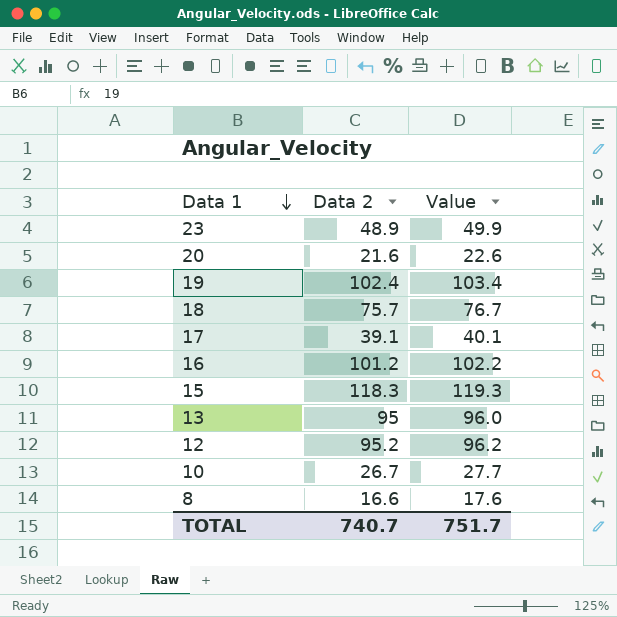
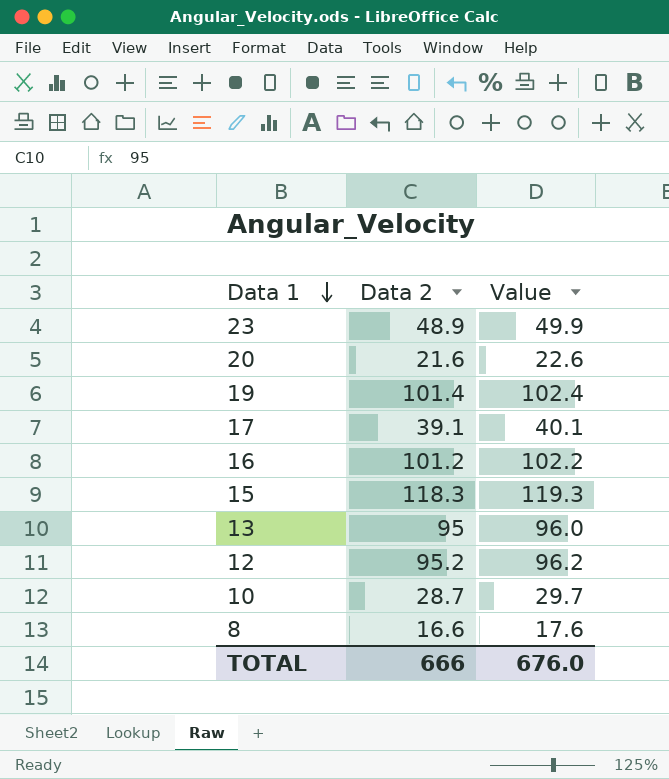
row 18: 75.7 | 76.7 -> none
19 | Data 2: 102.4 -> 101.4
19 | Value: 103.4 -> 102.4
10 | Data 2: 26.7 -> 28.7
10 | Value: 27.7 -> 29.7
TOTAL | Data 2: 740.7 -> 666
TOTAL | Value: 751.7 -> 676.0

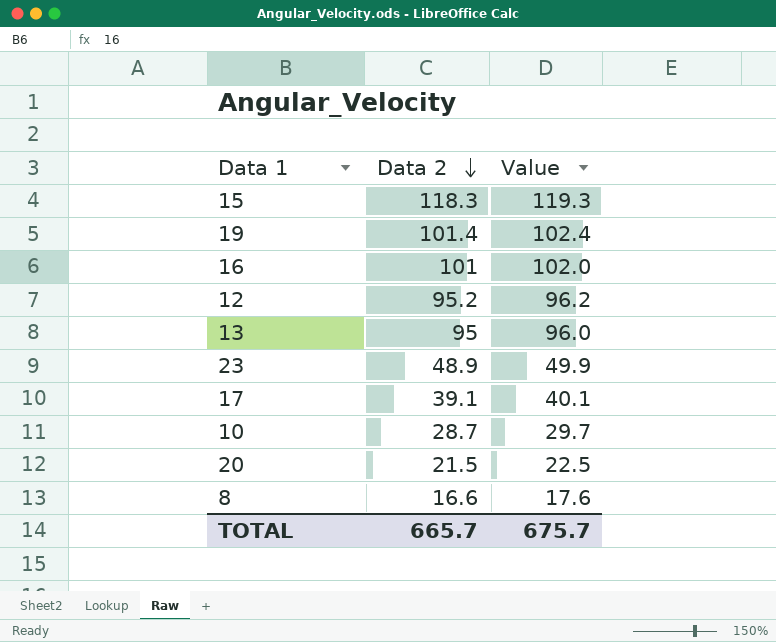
row order: Data 1 descending -> Data 2 descending
16 | Data 2: 101.2 -> 101
16 | Value: 102.2 -> 102.0
20 | Data 2: 21.6 -> 21.5
20 | Value: 22.6 -> 22.5
TOTAL | Data 2: 666 -> 665.7
TOTAL | Value: 676.0 -> 675.7

